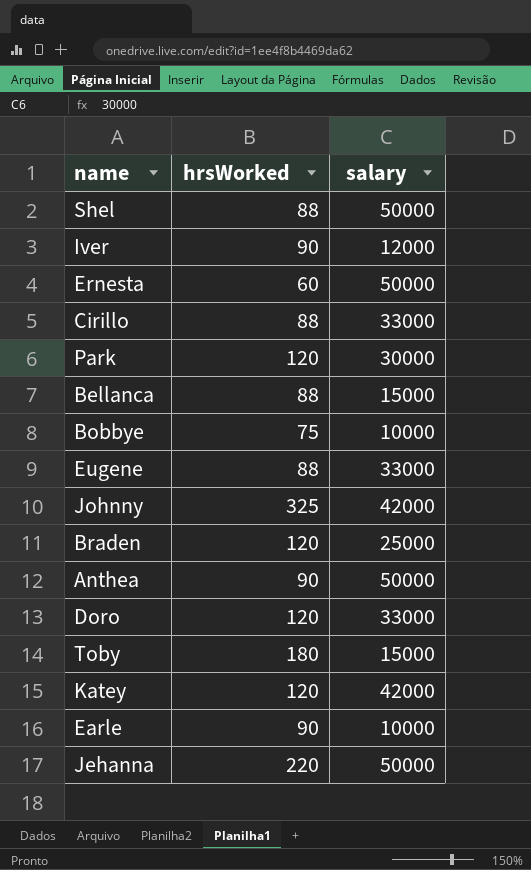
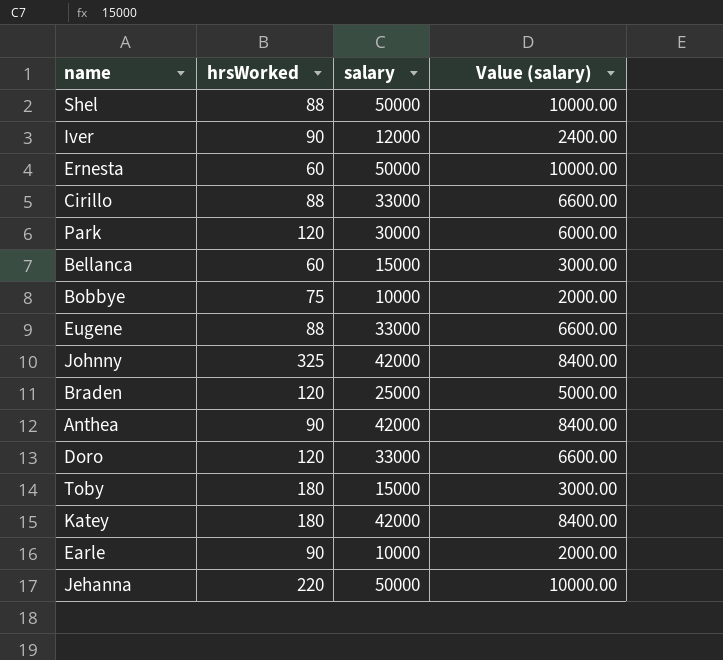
column Value (salary) | formula: none -> [salary] * 0.2
Bellanca | hrsWorked: 88 -> 60
Anthea | salary: 50000 -> 42000
Katey | hrsWorked: 120 -> 180

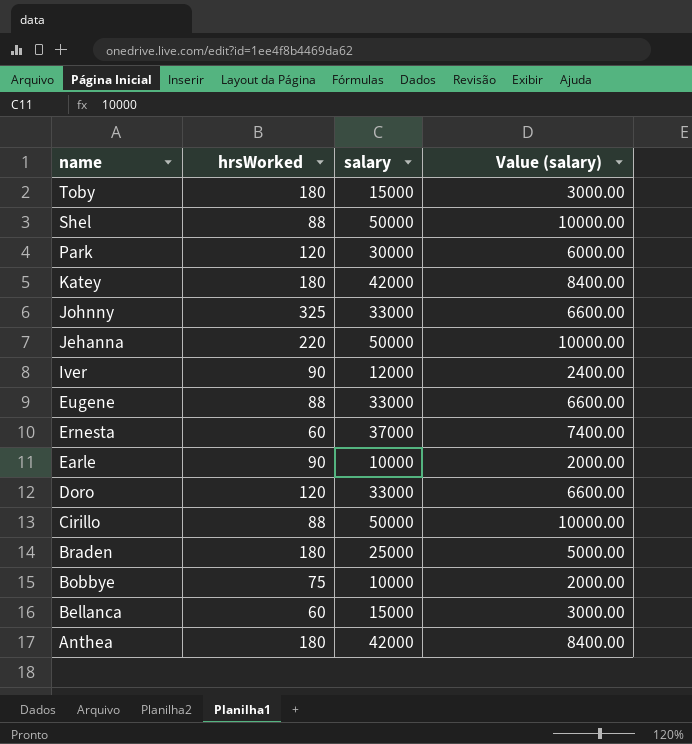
row order: none -> name descending
Johnny | salary: 42000 -> 33000
Johnny | Value (salary): 8400.00 -> 6600.00
Ernesta | salary: 50000 -> 37000
Ernesta | Value (salary): 10000.00 -> 7400.00
Cirillo | salary: 33000 -> 50000
Cirillo | Value (salary): 6600.00 -> 10000.00
Braden | hrsWorked: 120 -> 180
Anthea | hrsWorked: 90 -> 180

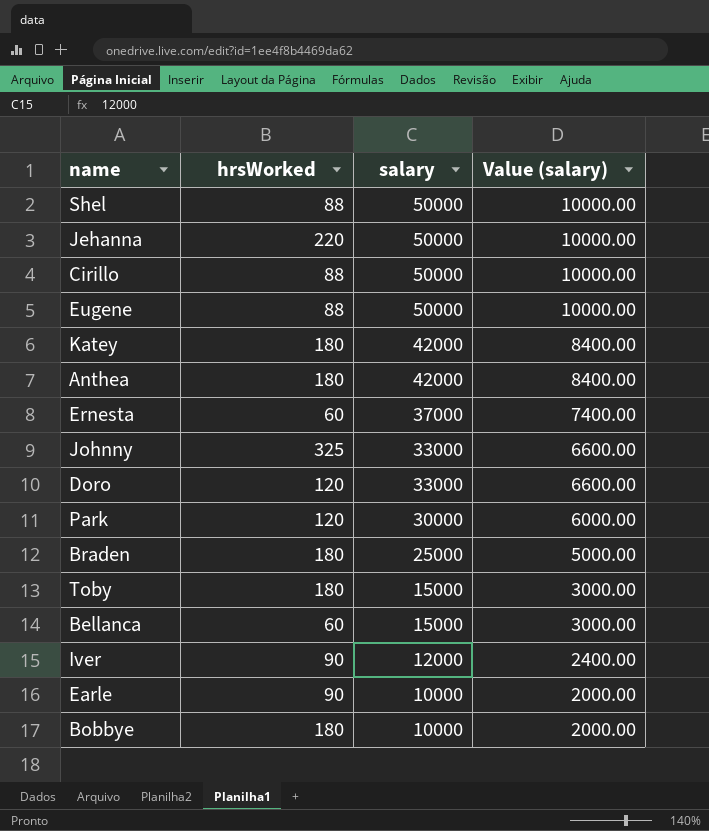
row order: name descending -> salary descending
Eugene | salary: 33000 -> 50000
Eugene | Value (salary): 6600.00 -> 10000.00
Bobbye | hrsWorked: 75 -> 180

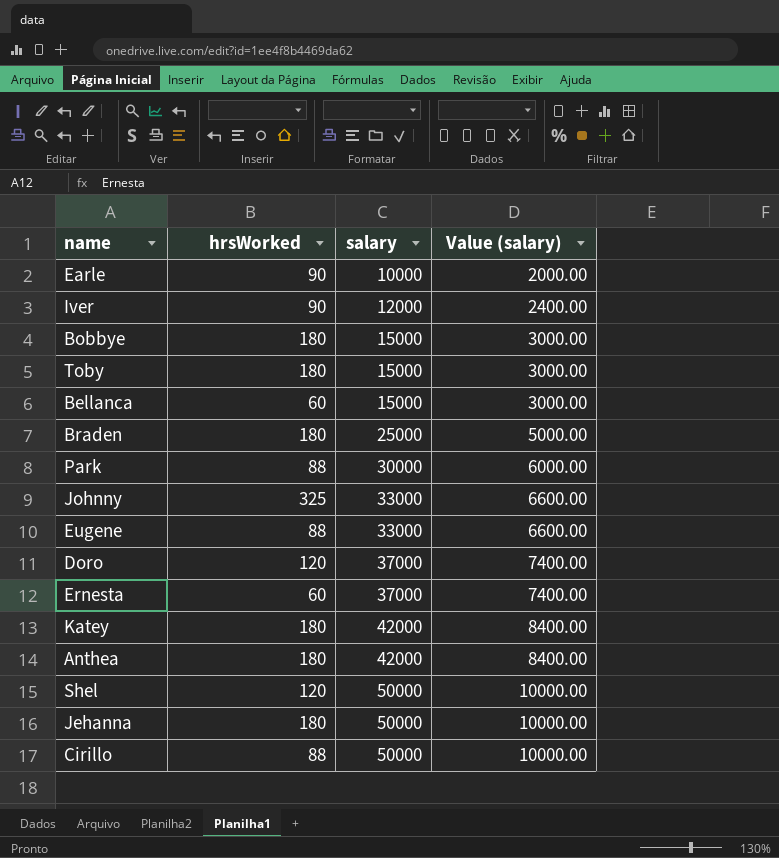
row order: salary descending -> salary ascending
Bobbye | salary: 10000 -> 15000
Bobbye | Value (salary): 2000.00 -> 3000.00
Park | hrsWorked: 120 -> 88
Eugene | salary: 50000 -> 33000
Eugene | Value (salary): 10000.00 -> 6600.00
Doro | salary: 33000 -> 37000
Doro | Value (salary): 6600.00 -> 7400.00
Shel | hrsWorked: 88 -> 120
Jehanna | hrsWorked: 220 -> 180

